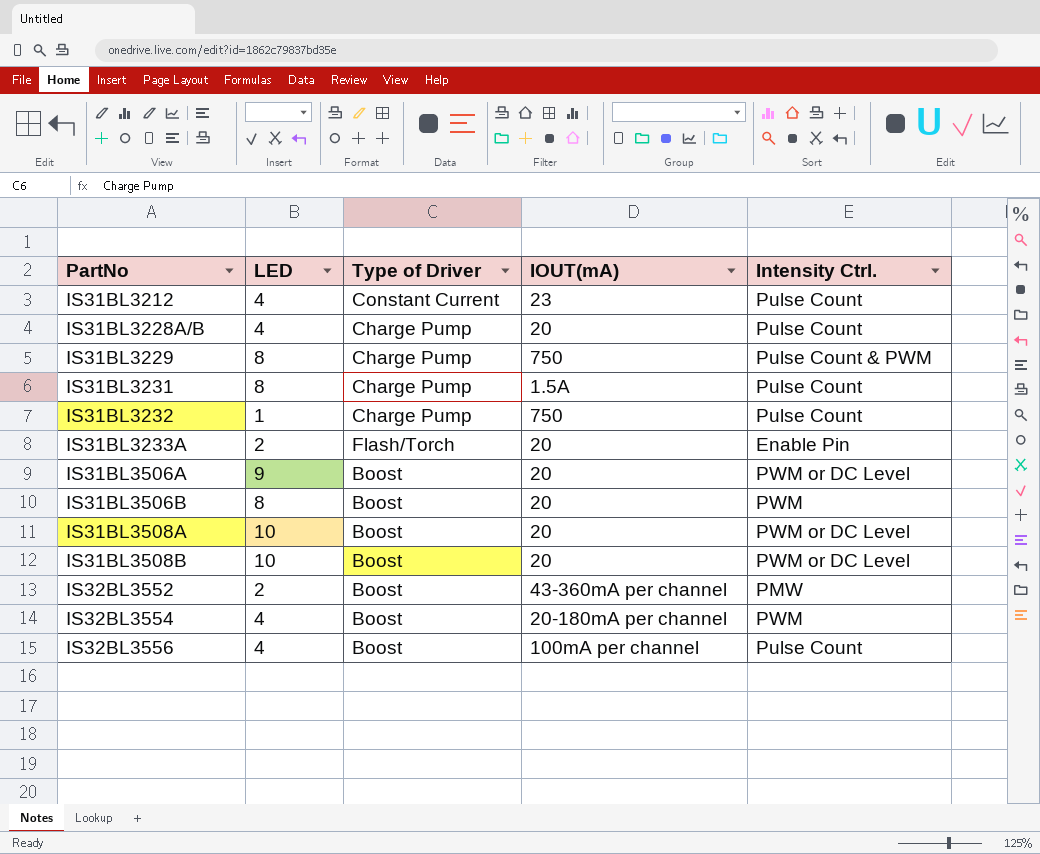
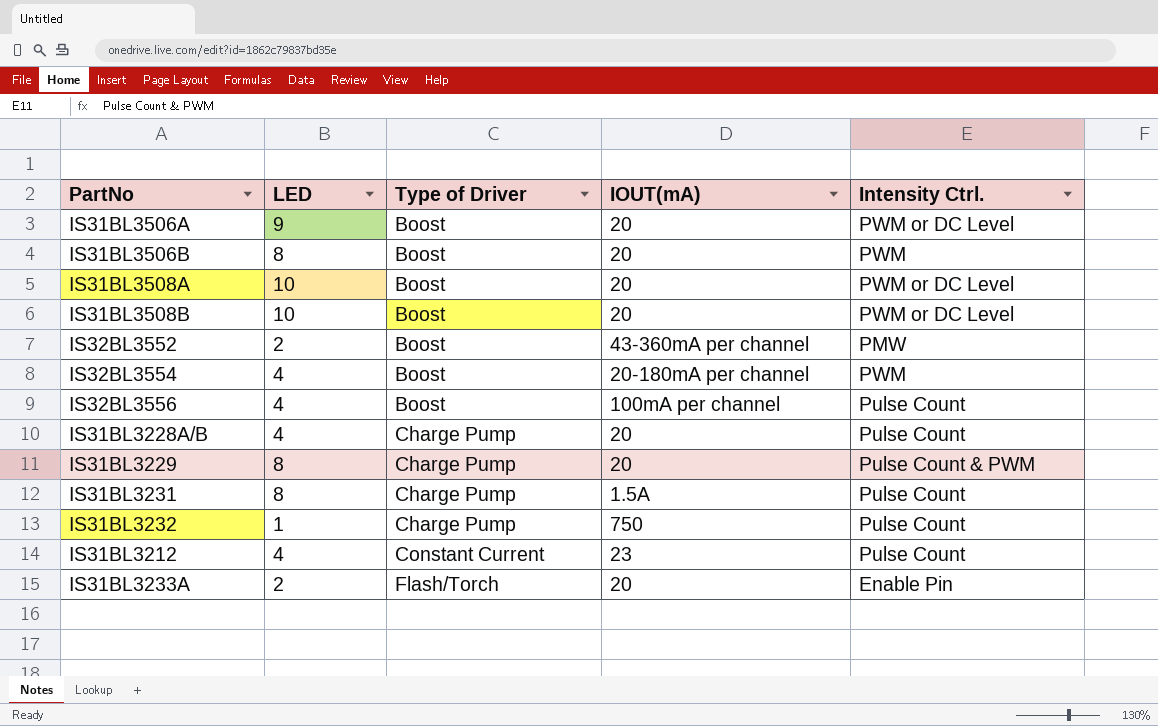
row order: PartNo ascending -> Type of Driver ascending
IS31BL3229 | IOUT(mA): 750 -> 20

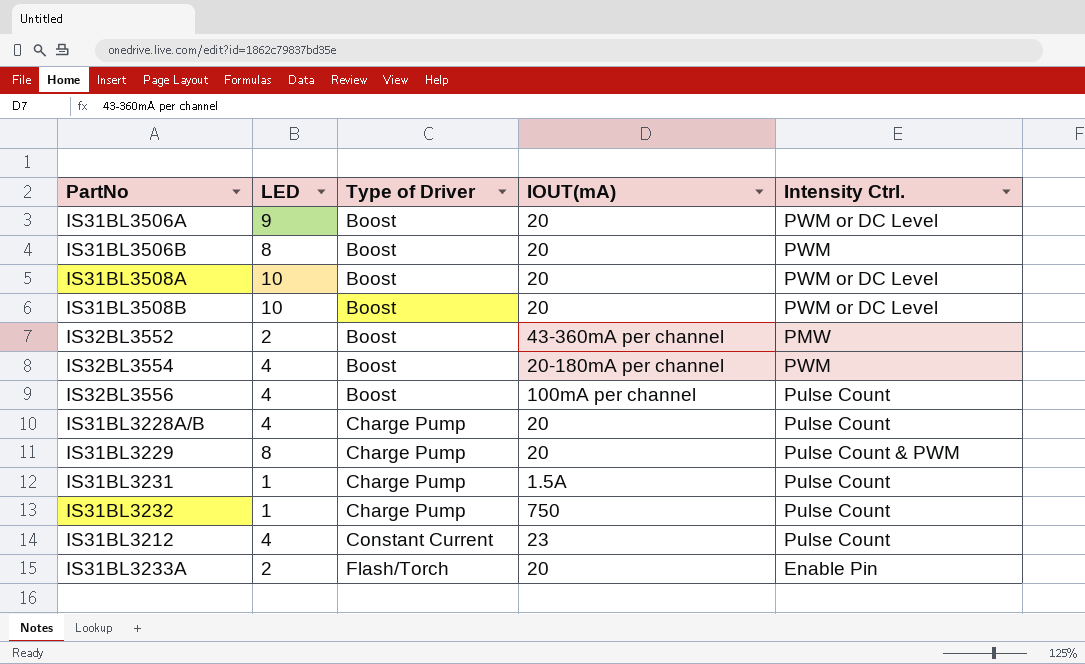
IS31BL3231 | LED: 8 -> 1

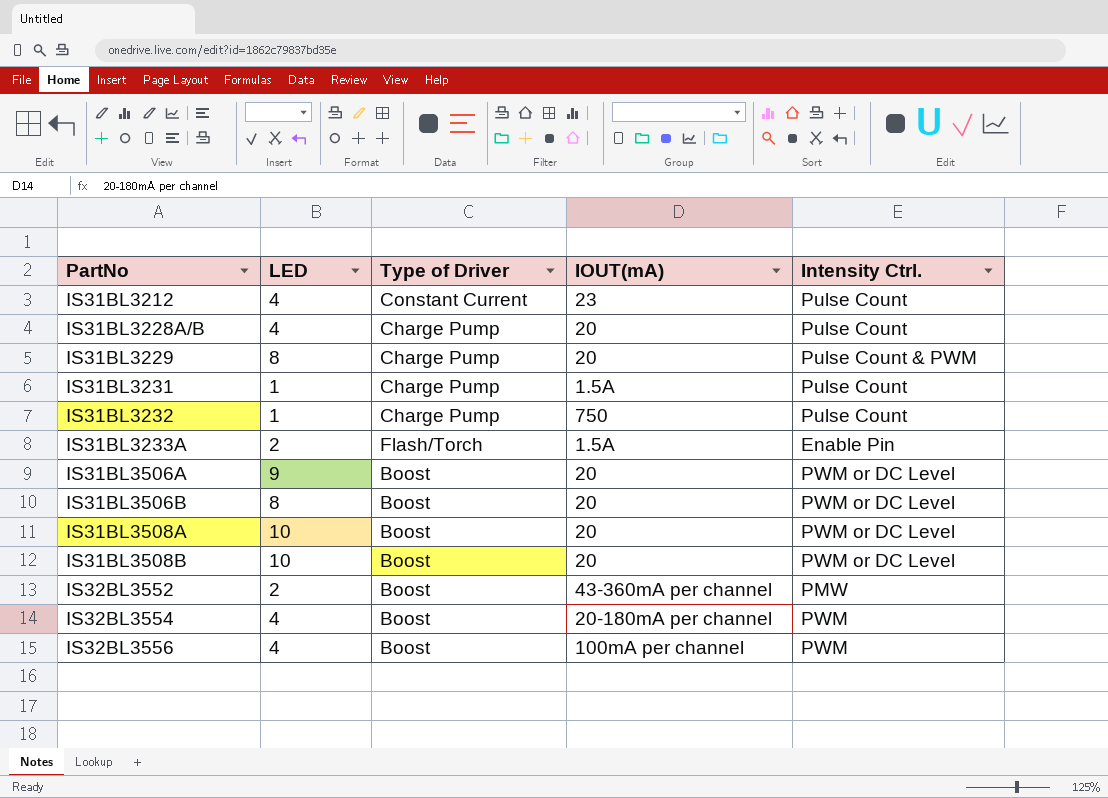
row order: Type of Driver ascending -> PartNo ascending
IS31BL3233A | IOUT(mA): 20 -> 1.5A
IS31BL3506B | Intensity Ctrl.: PWM -> PWM or DC Level
IS32BL3556 | Intensity Ctrl.: Pulse Count -> PWM

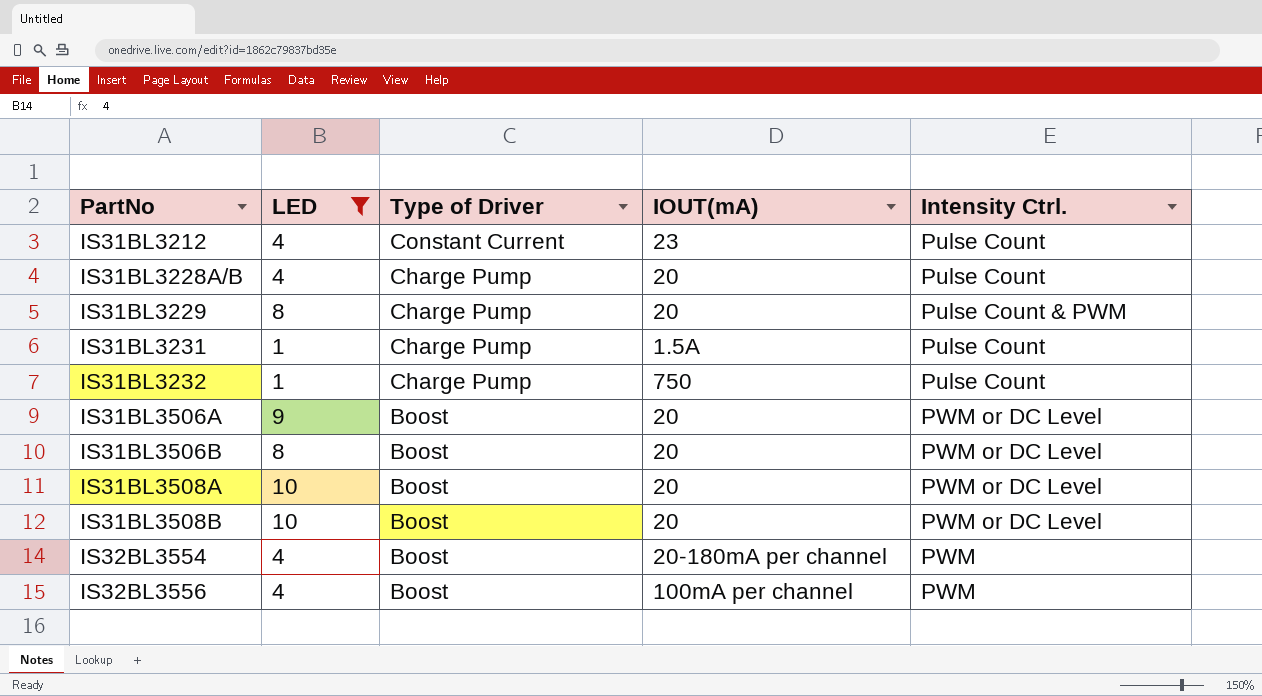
filter: none -> LED != 2

